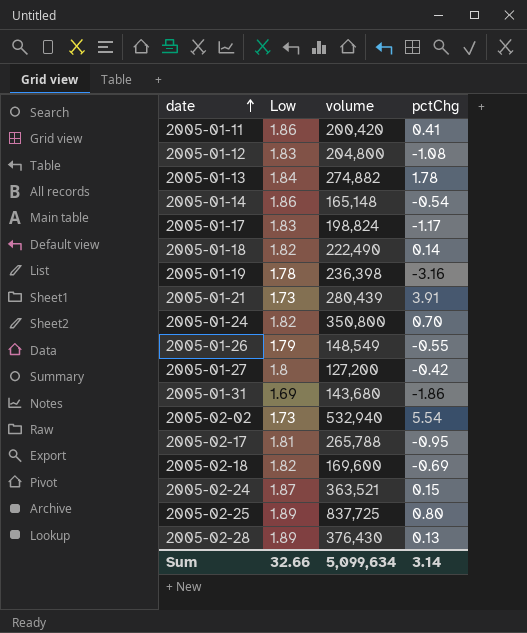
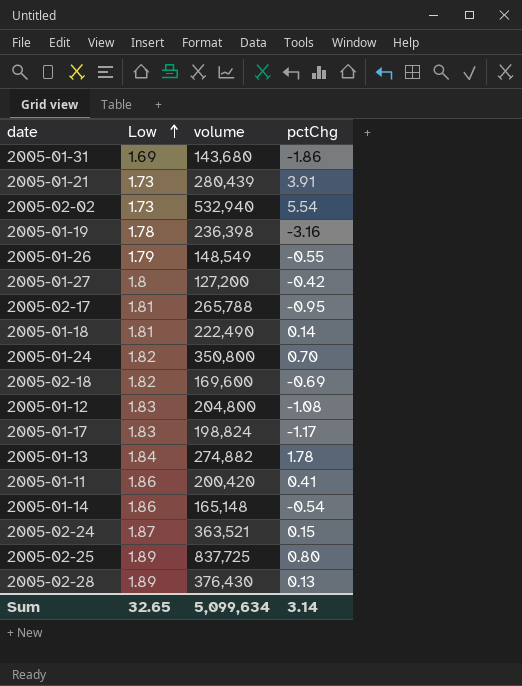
row order: date ascending -> Low ascending
2005-01-18 | Low: 1.82 -> 1.81
Sum | Low: 32.66 -> 32.65

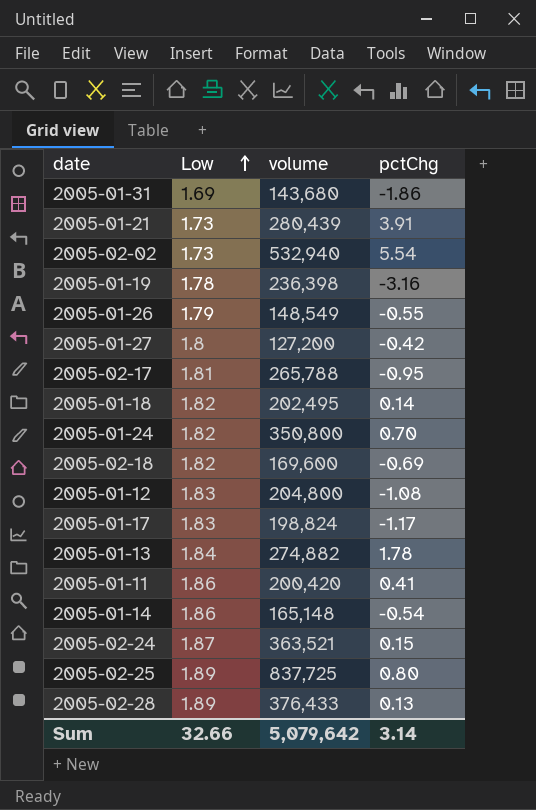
2005-01-18 | Low: 1.81 -> 1.82
2005-01-18 | volume: 222,490 -> 202,495
2005-02-28 | volume: 376,430 -> 376,433
Sum | Low: 32.65 -> 32.66
Sum | volume: 5,099,634 -> 5,079,642

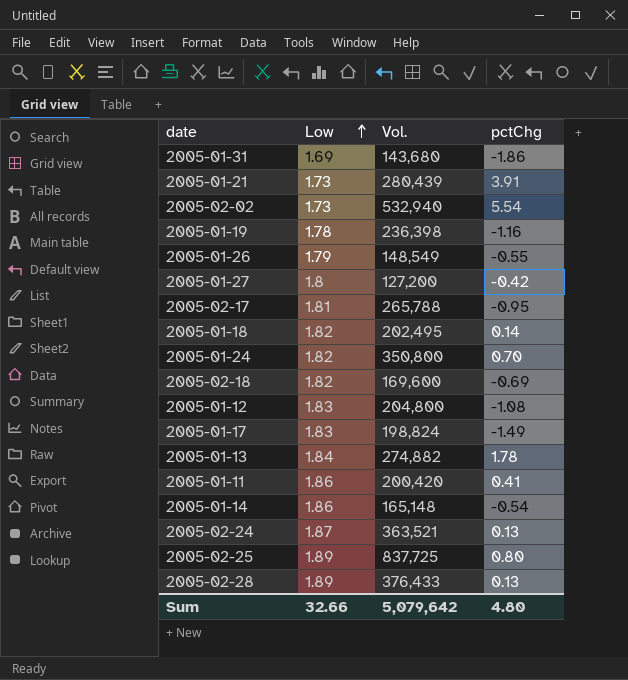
column name: volume -> Vol.
2005-01-19 | pctChg: -3.16 -> -1.16
2005-01-17 | pctChg: -1.17 -> -1.49
2005-02-24 | pctChg: 0.15 -> 0.13
Sum | pctChg: 3.14 -> 4.80

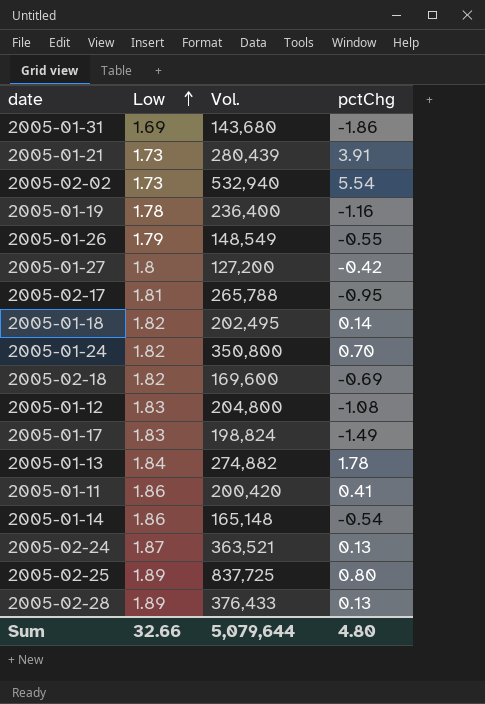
2005-01-19 | Vol.: 236,398 -> 236,400
Sum | Vol.: 5,079,642 -> 5,079,644

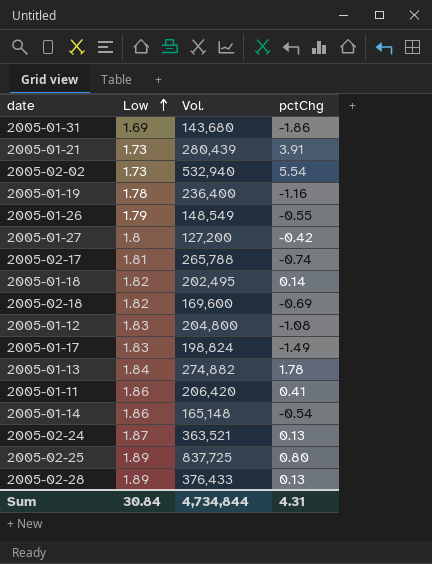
row 2005-01-24: 1.82 | 350,800 | 0.70 -> none
2005-02-17 | pctChg: -0.95 -> -0.74
2005-01-11 | Vol.: 200,420 -> 206,420
Sum | Low: 32.66 -> 30.84
Sum | Vol.: 5,079,644 -> 4,734,844
Sum | pctChg: 4.80 -> 4.31

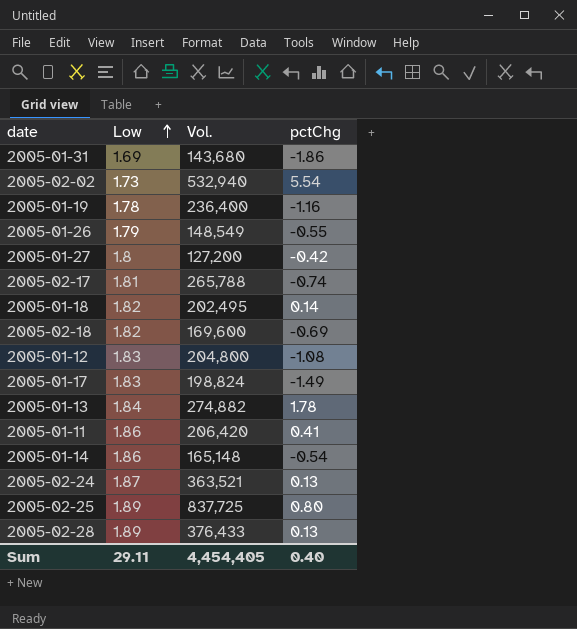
row 2005-01-21: 1.73 | 280,439 | 3.91 -> none
Sum | Low: 30.84 -> 29.11
Sum | Vol.: 4,734,844 -> 4,454,405
Sum | pctChg: 4.31 -> 0.40

